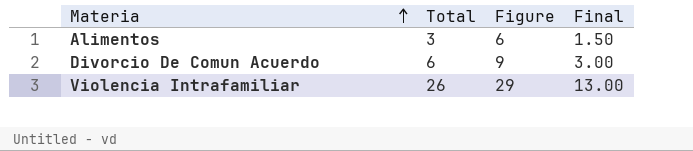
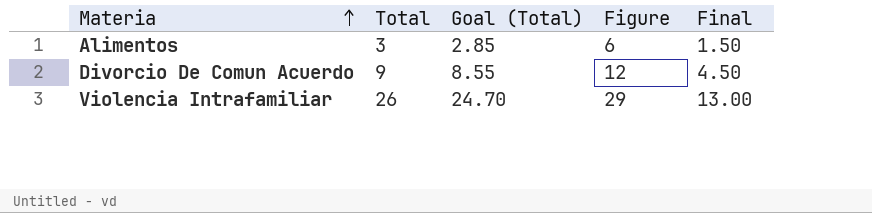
column Goal (Total) | formula: none -> [Total] * 0.95
Divorcio De Comun Acuerdo | Total: 6 -> 9
Divorcio De Comun Acuerdo | Figure: 9 -> 12
Divorcio De Comun Acuerdo | Final: 3.00 -> 4.50

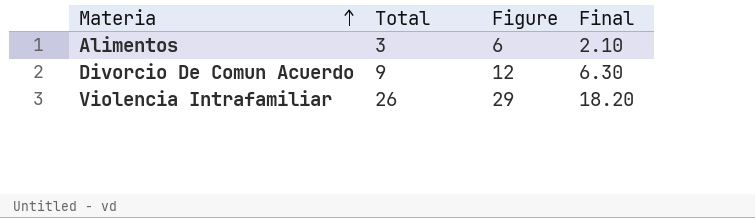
column Goal (Total) | formula: [Total] * 0.95 -> none
column Final | formula: [Total] * 0.5 -> [Total] * 0.7

